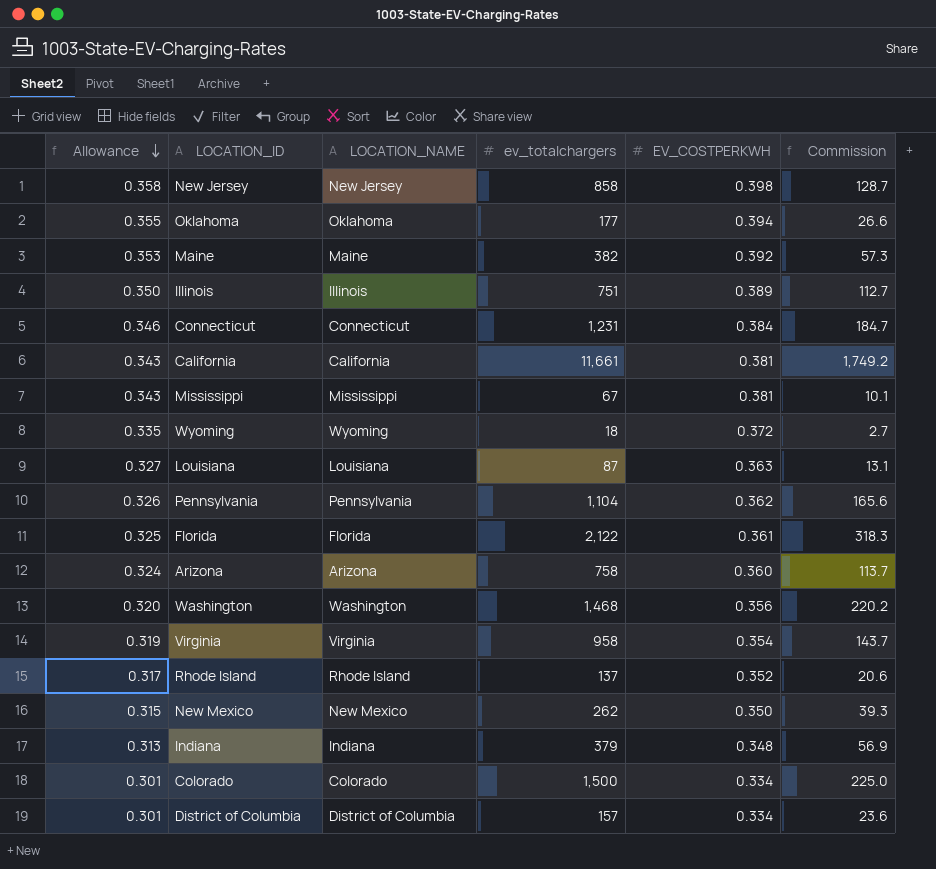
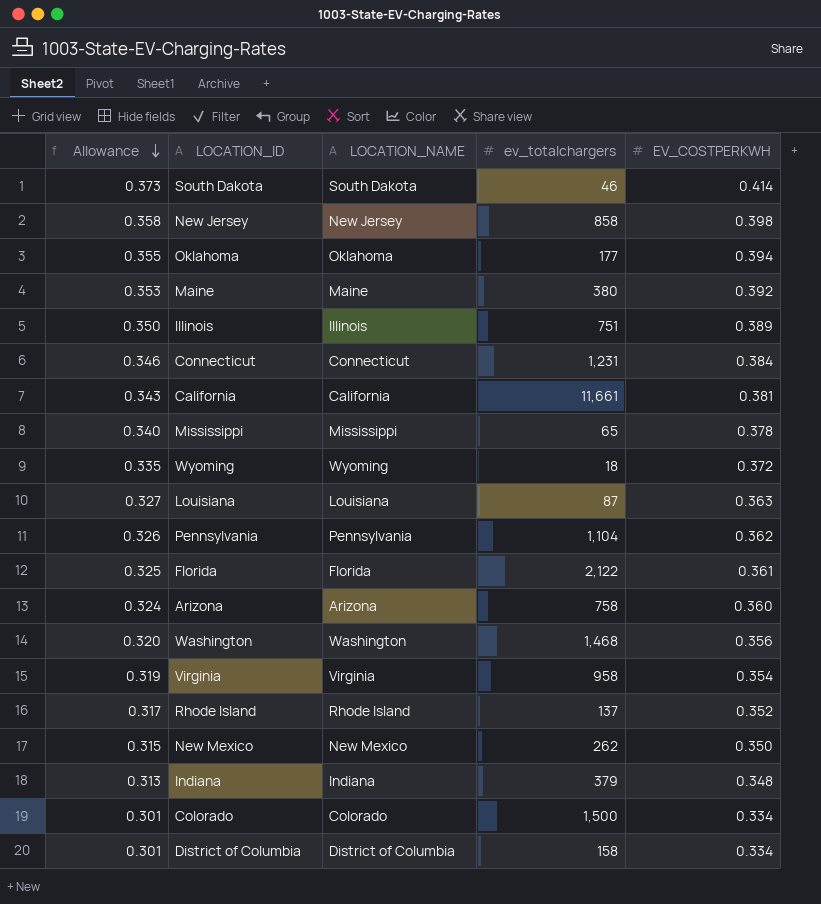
column Commission | formula: [ev_totalchargers] * 0.15 -> none
row South Dakota: none -> 0.373 | South Dakota | 46 | 0.414
Maine | ev_totalchargers: 382 -> 380
Mississippi | Allowance: 0.343 -> 0.340
Mississippi | ev_totalchargers: 67 -> 65
Mississippi | EV_COSTPERKWH: 0.381 -> 0.378
District of Columbia | ev_totalchargers: 157 -> 158

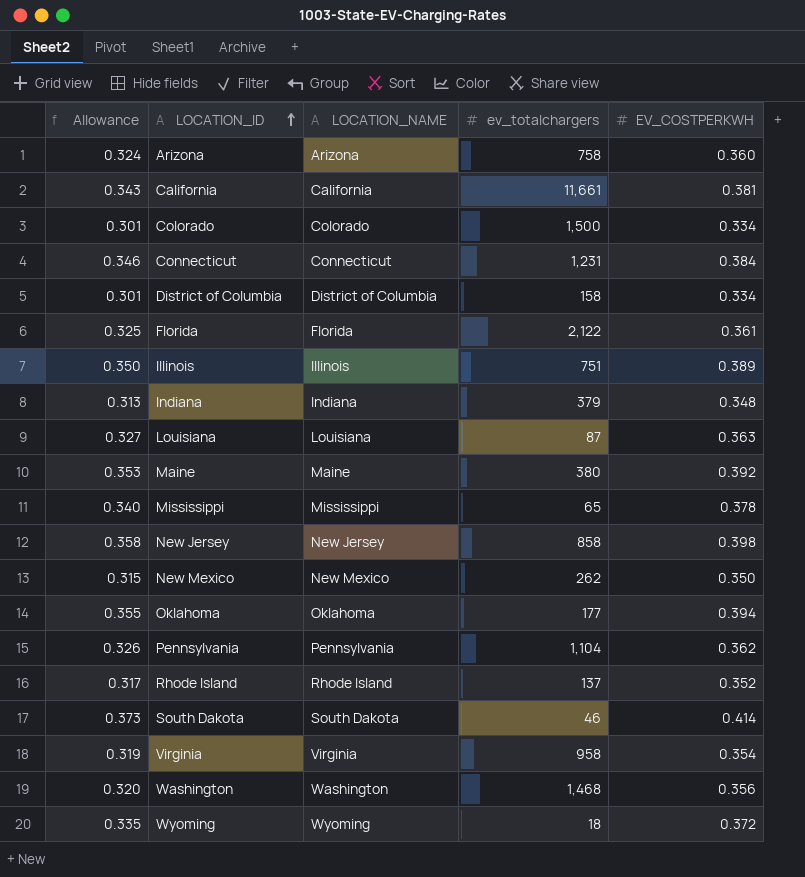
row order: Allowance descending -> LOCATION_ID ascending

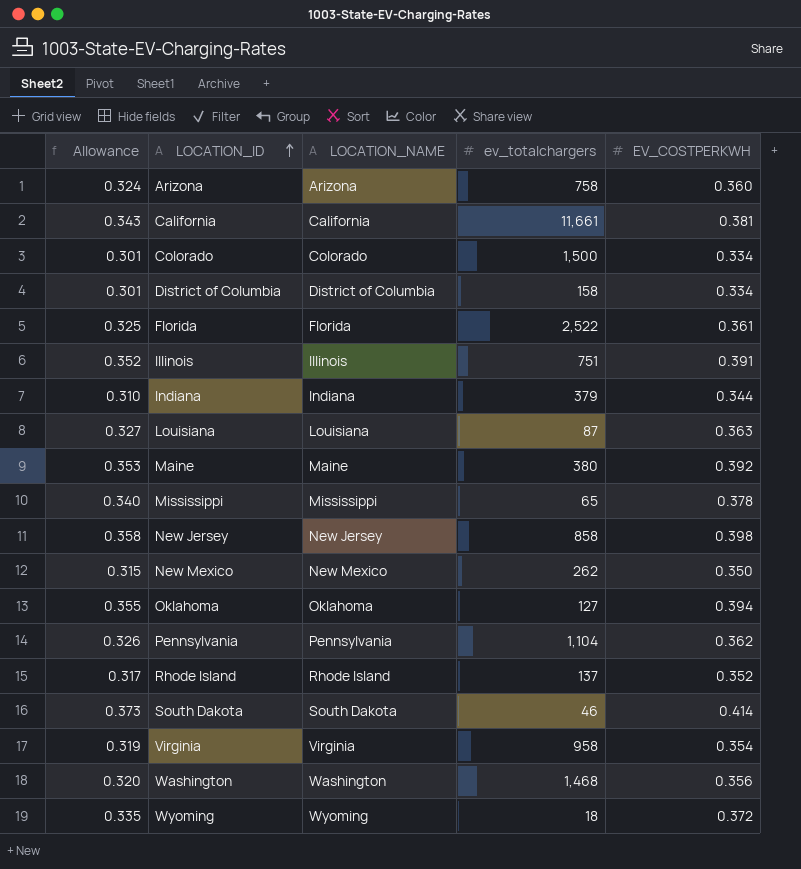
row Connecticut: 0.346 | Connecticut | 1,231 | 0.384 -> none
Florida | ev_totalchargers: 2,122 -> 2,522
Illinois | Allowance: 0.350 -> 0.352
Illinois | EV_COSTPERKWH: 0.389 -> 0.391
Indiana | Allowance: 0.313 -> 0.310
Indiana | EV_COSTPERKWH: 0.348 -> 0.344
Oklahoma | ev_totalchargers: 177 -> 127

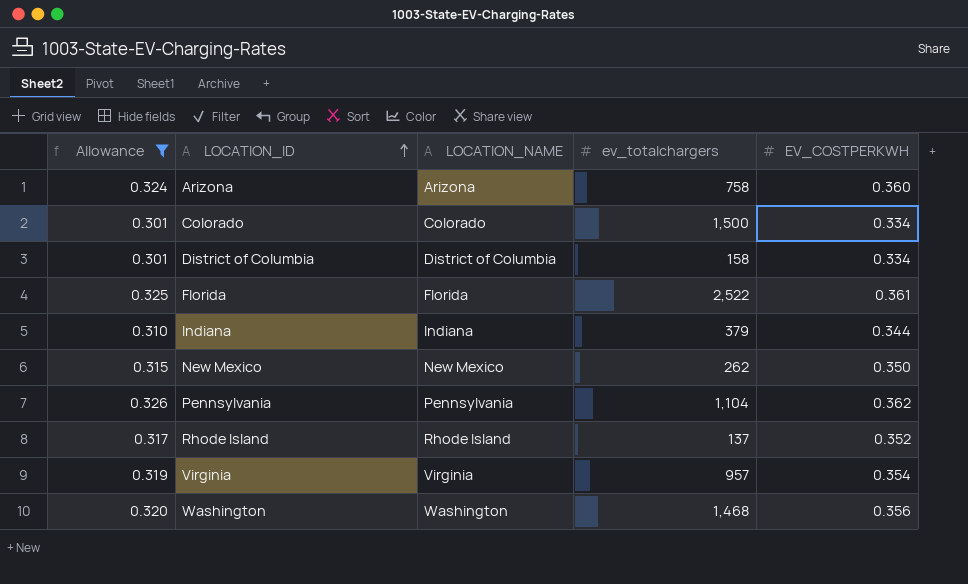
filter: none -> Allowance <= 0.326
Virginia | ev_totalchargers: 958 -> 957

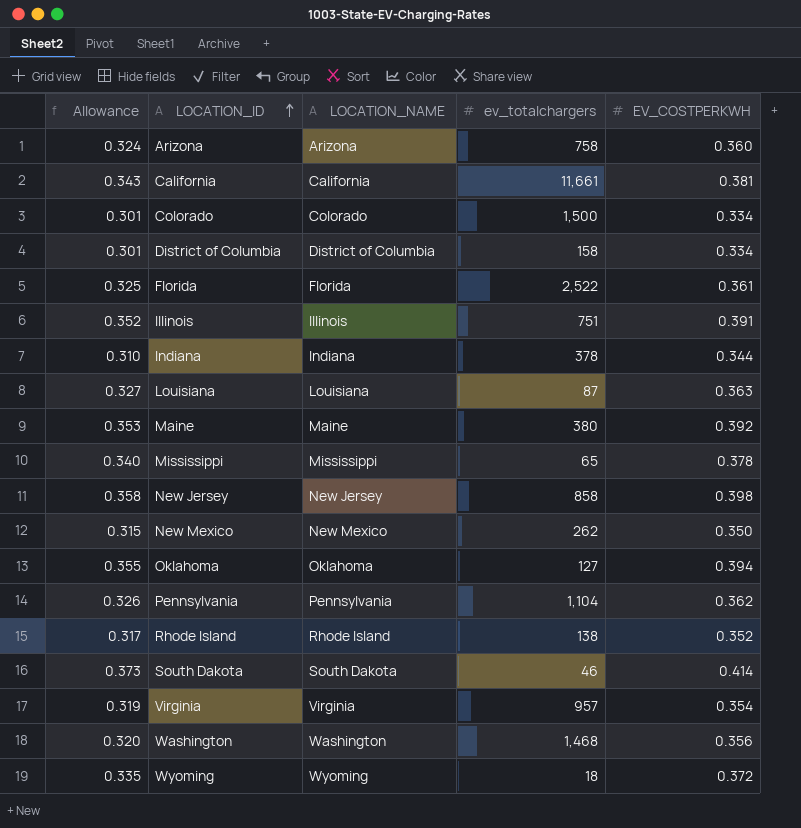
filter: Allowance <= 0.326 -> none
Indiana | ev_totalchargers: 379 -> 378
Rhode Island | ev_totalchargers: 137 -> 138

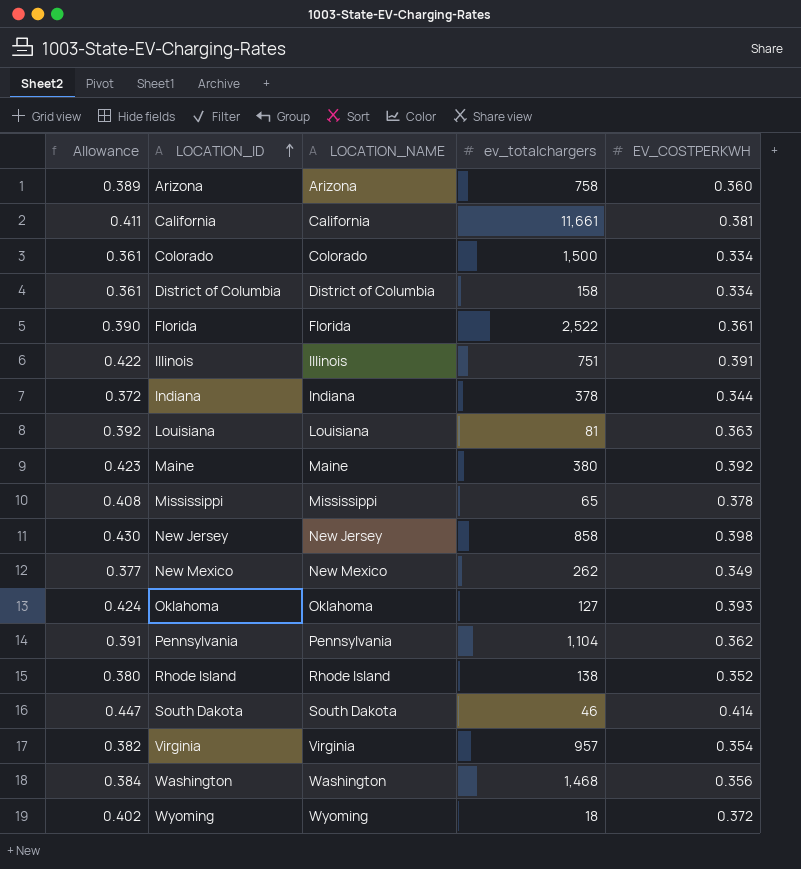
column Allowance | formula: [EV_COSTPERKWH] * 0.9 -> [EV_COSTPERKWH] * 1.08
Louisiana | ev_totalchargers: 87 -> 81
New Mexico | EV_COSTPERKWH: 0.350 -> 0.349
Oklahoma | EV_COSTPERKWH: 0.394 -> 0.393

